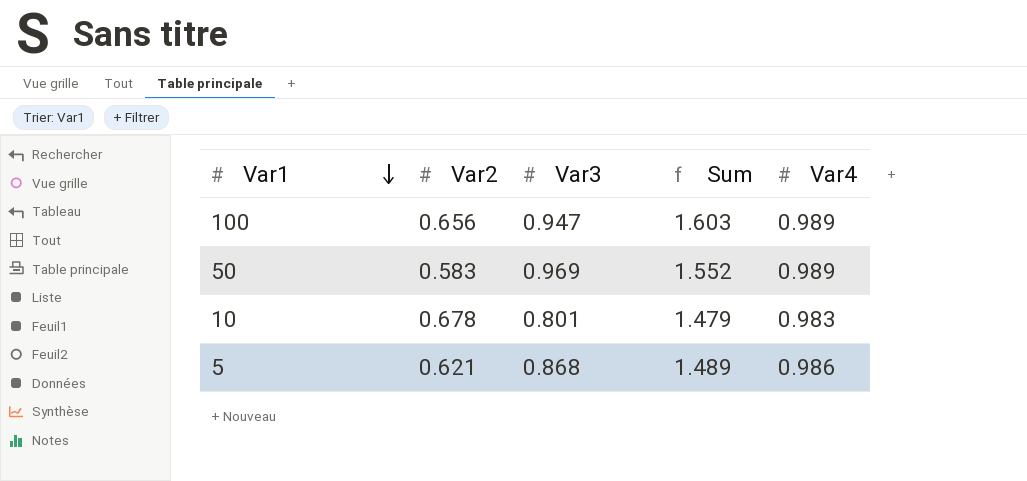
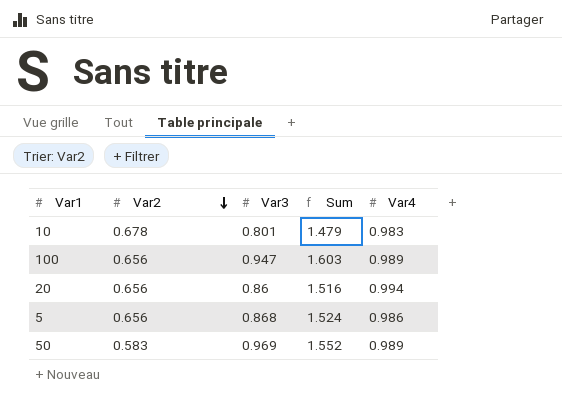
row order: Var1 descending -> Var2 descending
row 20: none -> 0.656 | 0.86 | 1.516 | 0.994
5 | Var2: 0.621 -> 0.656
5 | Sum: 1.489 -> 1.524

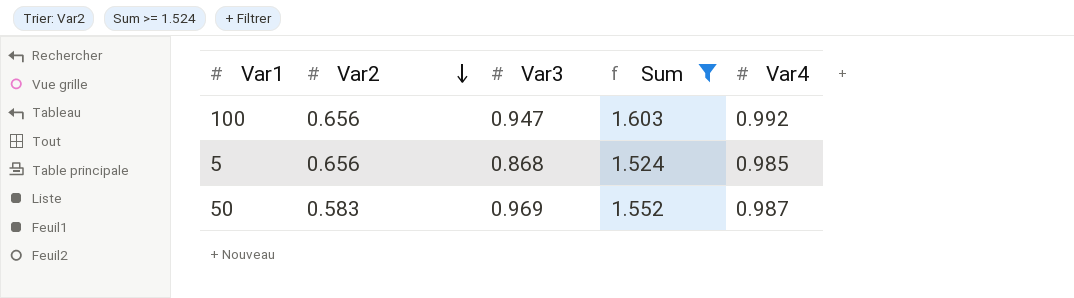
filter: none -> Sum >= 1.524
100 | Var4: 0.989 -> 0.992
5 | Var4: 0.986 -> 0.985
50 | Var4: 0.989 -> 0.987

